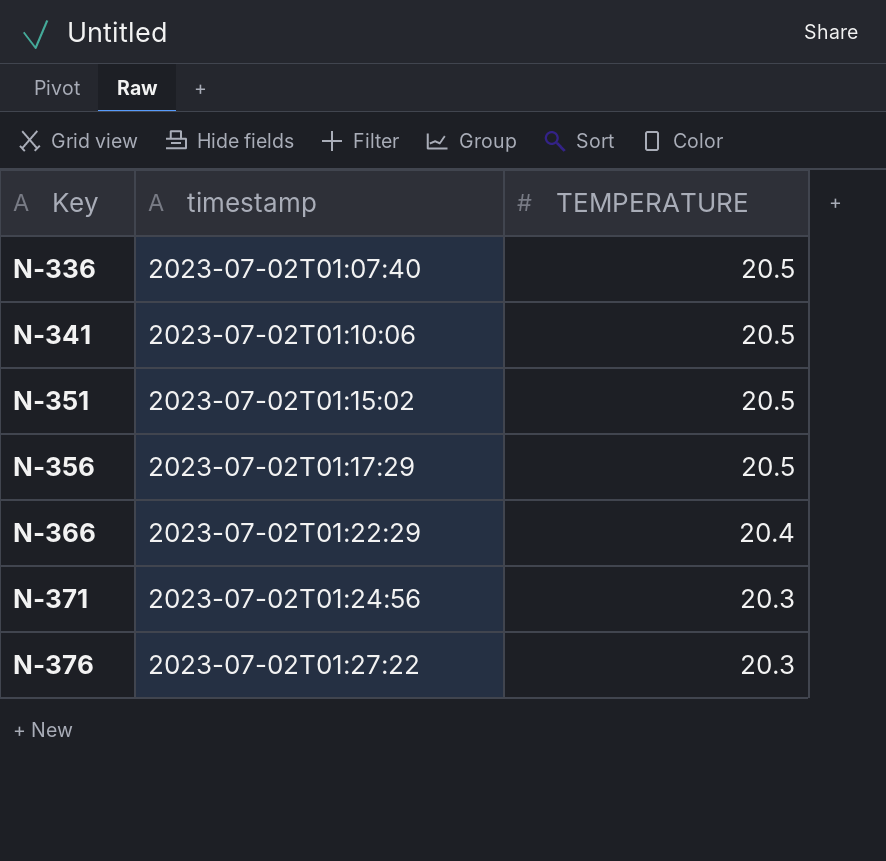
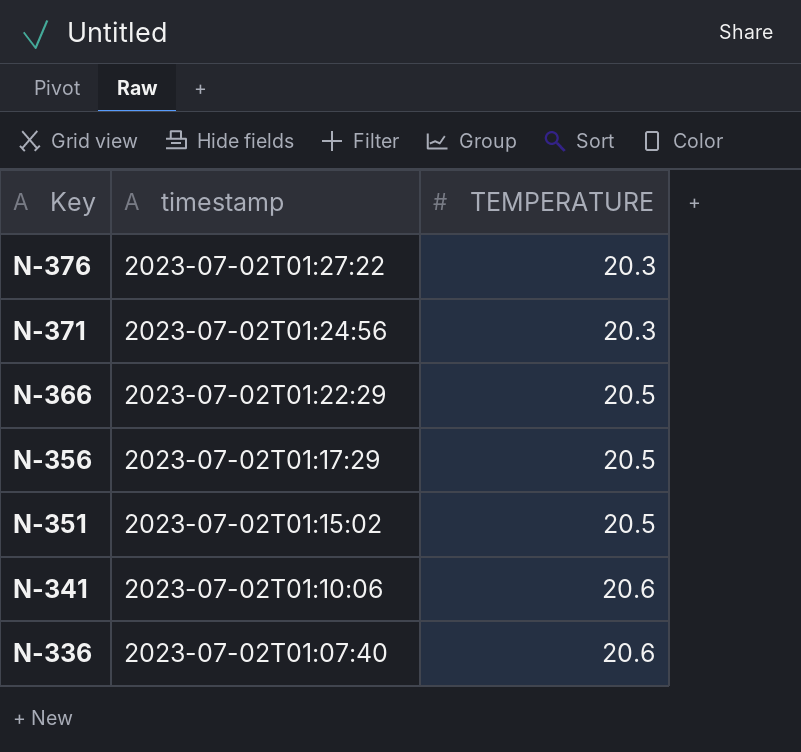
row order: Key ascending -> Key descending
N-366 | TEMPERATURE: 20.4 -> 20.5
N-341 | TEMPERATURE: 20.5 -> 20.6
N-336 | TEMPERATURE: 20.5 -> 20.6

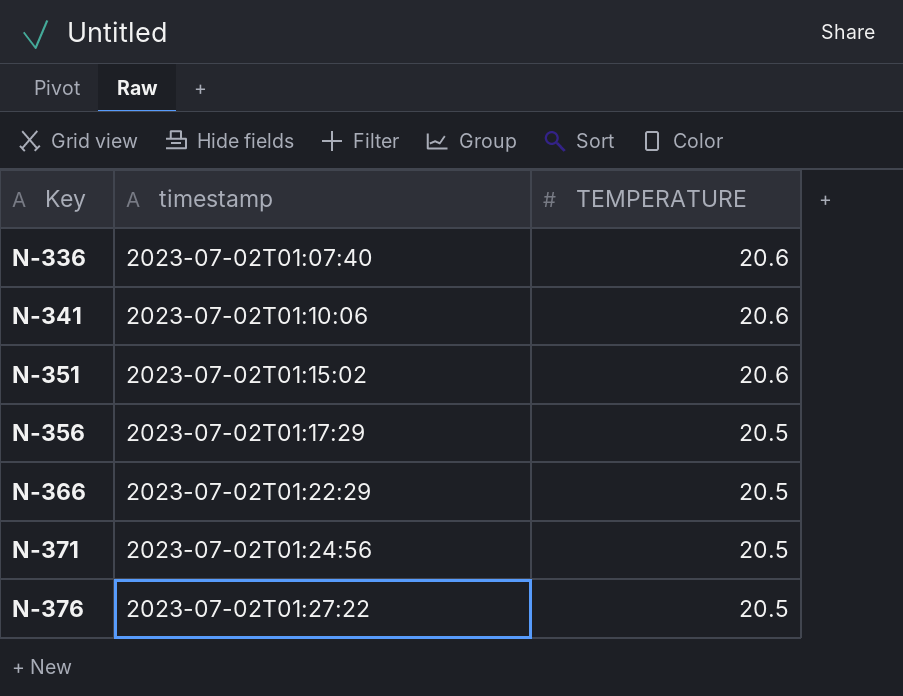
row order: Key descending -> Key ascending
N-351 | TEMPERATURE: 20.5 -> 20.6
N-371 | TEMPERATURE: 20.3 -> 20.5
N-376 | TEMPERATURE: 20.3 -> 20.5

